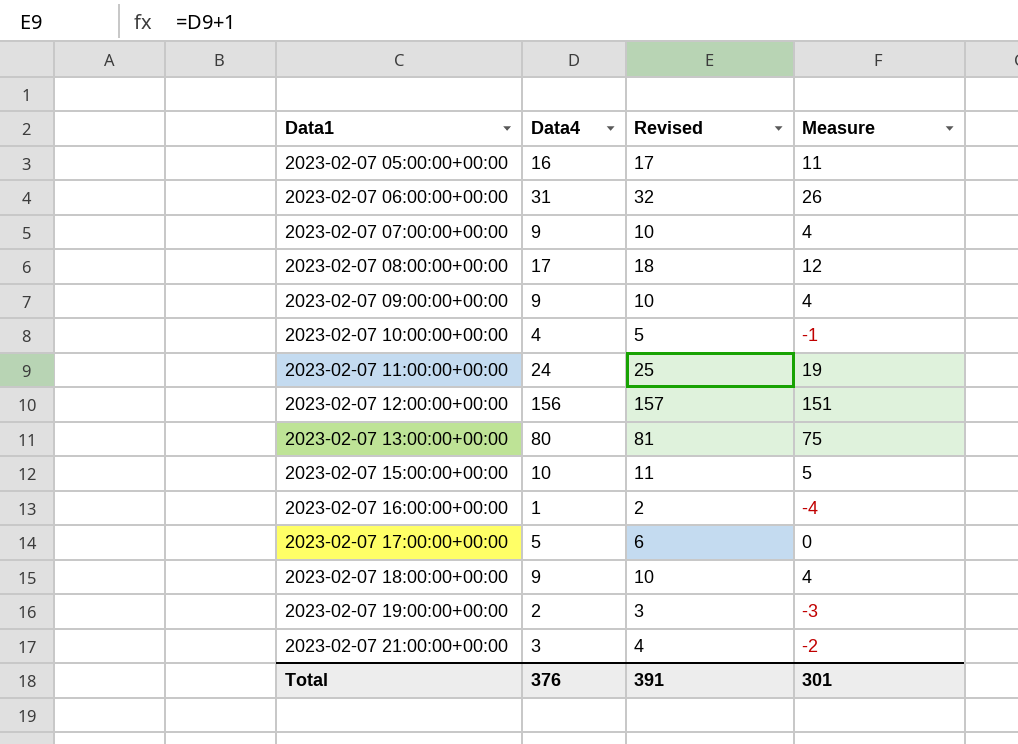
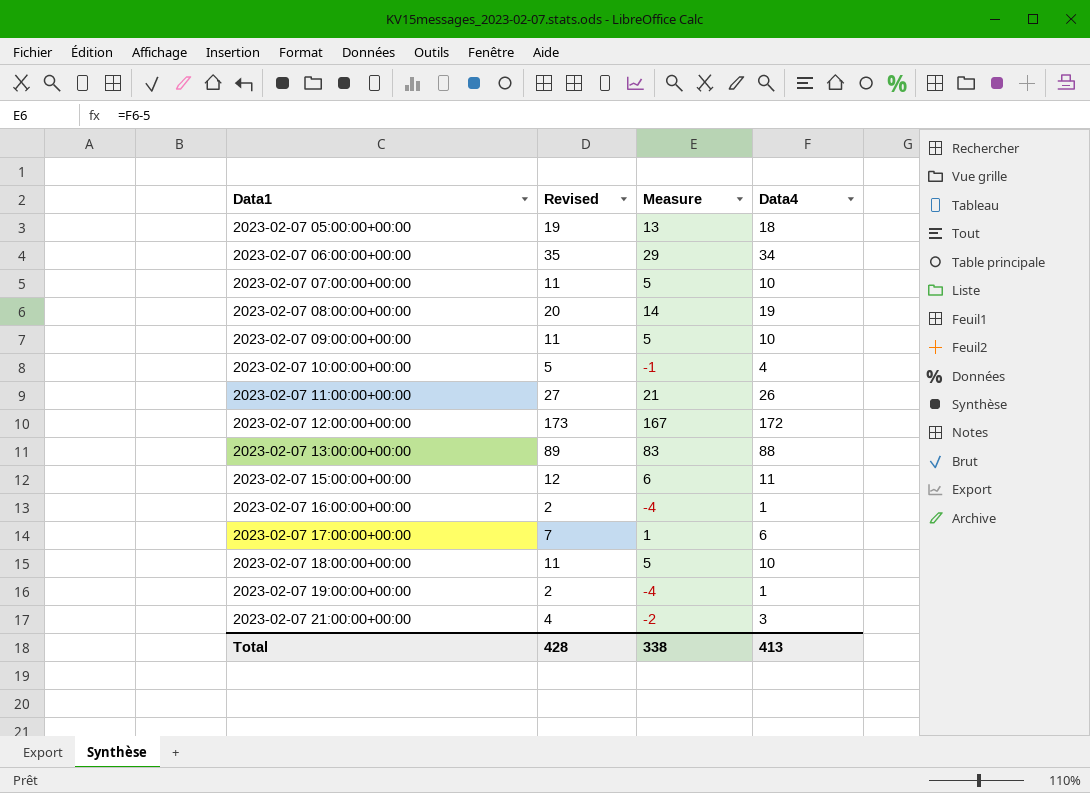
column Data4 | position: 2 -> 4
2023-02-07 05:00:00+00:00 | Revised: 17 -> 19
2023-02-07 05:00:00+00:00 | Measure: 11 -> 13
2023-02-07 05:00:00+00:00 | Data4: 16 -> 18
2023-02-07 06:00:00+00:00 | Revised: 32 -> 35
2023-02-07 06:00:00+00:00 | Measure: 26 -> 29
2023-02-07 06:00:00+00:00 | Data4: 31 -> 34
2023-02-07 07:00:00+00:00 | Revised: 10 -> 11
2023-02-07 07:00:00+00:00 | Measure: 4 -> 5
2023-02-07 07:00:00+00:00 | Data4: 9 -> 10
2023-02-07 08:00:00+00:00 | Revised: 18 -> 20
2023-02-07 08:00:00+00:00 | Measure: 12 -> 14
2023-02-07 08:00:00+00:00 | Data4: 17 -> 19
2023-02-07 09:00:00+00:00 | Revised: 10 -> 11
2023-02-07 09:00:00+00:00 | Measure: 4 -> 5
2023-02-07 09:00:00+00:00 | Data4: 9 -> 10
2023-02-07 11:00:00+00:00 | Revised: 25 -> 27
2023-02-07 11:00:00+00:00 | Measure: 19 -> 21
2023-02-07 11:00:00+00:00 | Data4: 24 -> 26
2023-02-07 12:00:00+00:00 | Revised: 157 -> 173
2023-02-07 12:00:00+00:00 | Measure: 151 -> 167
2023-02-07 12:00:00+00:00 | Data4: 156 -> 172
2023-02-07 13:00:00+00:00 | Revised: 81 -> 89
2023-02-07 13:00:00+00:00 | Measure: 75 -> 83
2023-02-07 13:00:00+00:00 | Data4: 80 -> 88
2023-02-07 15:00:00+00:00 | Revised: 11 -> 12
2023-02-07 15:00:00+00:00 | Measure: 5 -> 6
2023-02-07 15:00:00+00:00 | Data4: 10 -> 11
2023-02-07 17:00:00+00:00 | Revised: 6 -> 7
2023-02-07 17:00:00+00:00 | Measure: 0 -> 1
2023-02-07 17:00:00+00:00 | Data4: 5 -> 6
2023-02-07 18:00:00+00:00 | Revised: 10 -> 11
2023-02-07 18:00:00+00:00 | Measure: 4 -> 5
2023-02-07 18:00:00+00:00 | Data4: 9 -> 10
2023-02-07 19:00:00+00:00 | Revised: 3 -> 2
2023-02-07 19:00:00+00:00 | Measure: -3 -> -4
2023-02-07 19:00:00+00:00 | Data4: 2 -> 1
Total | Revised: 391 -> 428
Total | Measure: 301 -> 338
Total | Data4: 376 -> 413

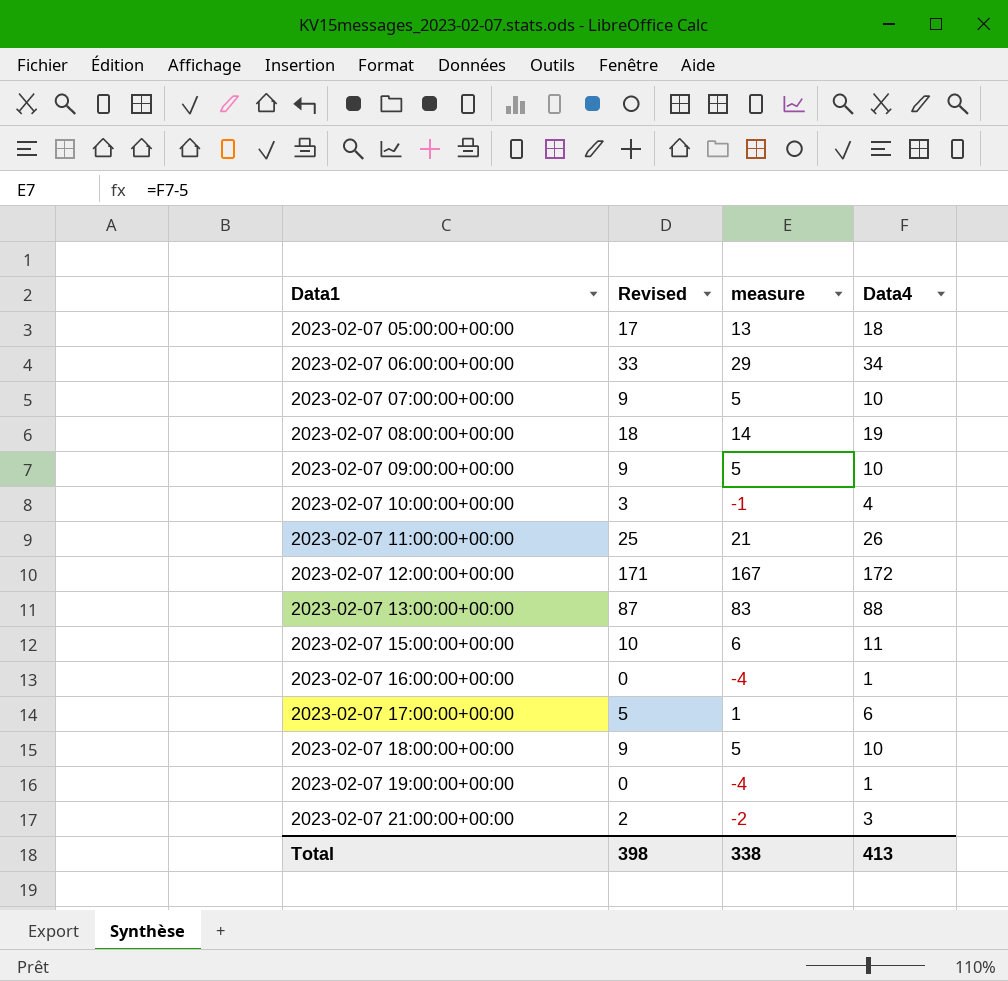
column Revised | formula: [Data4] + 1 -> [Data4] - 1
column name: Measure -> measure
Total | Revised: 428 -> 398

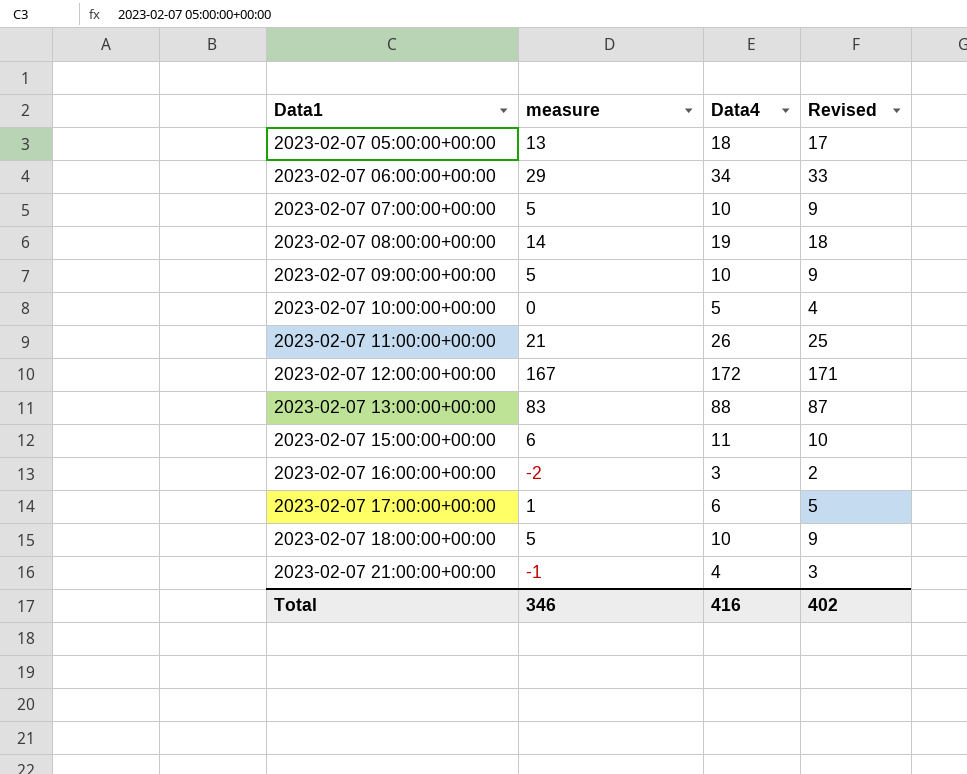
column Revised | position: 2 -> 4
row 2023-02-07 19:00:00+00:00: 0 | -4 | 1 -> none
2023-02-07 10:00:00+00:00 | measure: -1 -> 0
2023-02-07 10:00:00+00:00 | Data4: 4 -> 5
2023-02-07 10:00:00+00:00 | Revised: 3 -> 4
2023-02-07 16:00:00+00:00 | measure: -4 -> -2
2023-02-07 16:00:00+00:00 | Data4: 1 -> 3
2023-02-07 16:00:00+00:00 | Revised: 0 -> 2
2023-02-07 21:00:00+00:00 | measure: -2 -> -1
2023-02-07 21:00:00+00:00 | Data4: 3 -> 4
2023-02-07 21:00:00+00:00 | Revised: 2 -> 3
Total | measure: 338 -> 346
Total | Data4: 413 -> 416
Total | Revised: 398 -> 402

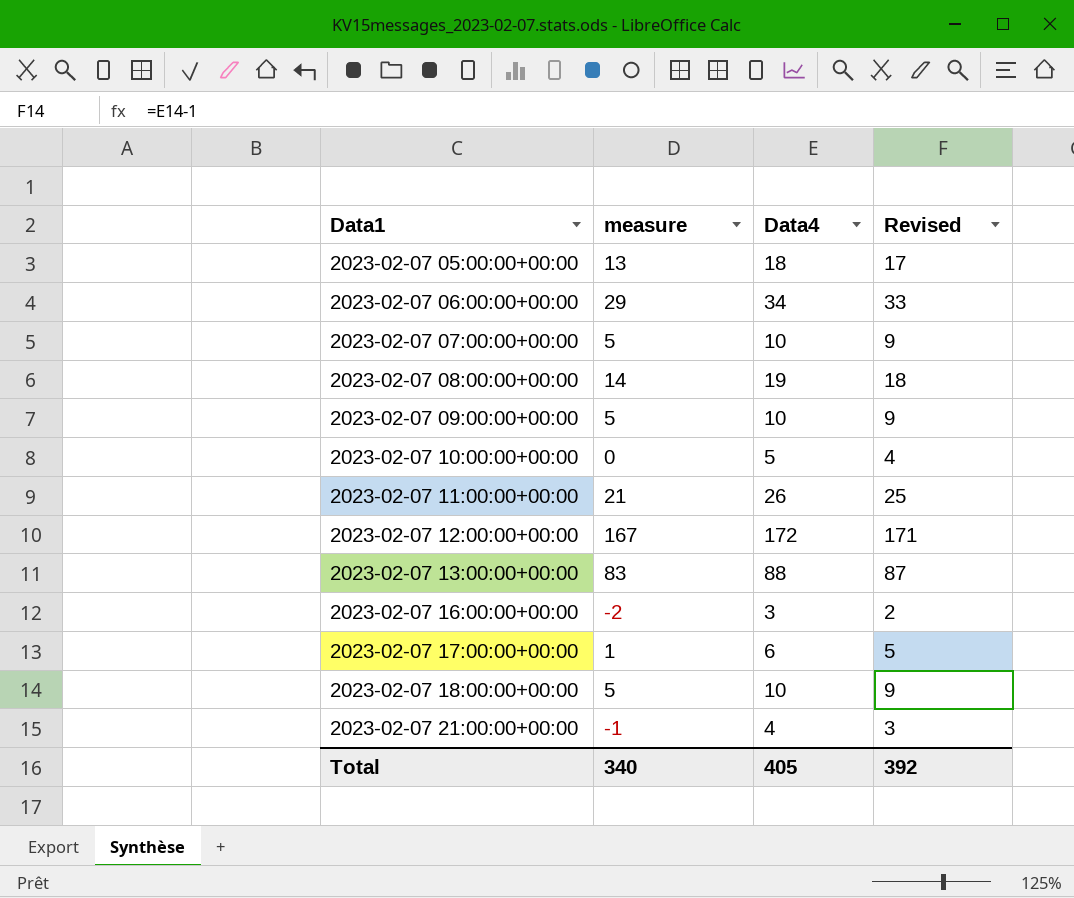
row 2023-02-07 15:00:00+00:00: 6 | 11 | 10 -> none
Total | measure: 346 -> 340
Total | Data4: 416 -> 405
Total | Revised: 402 -> 392

